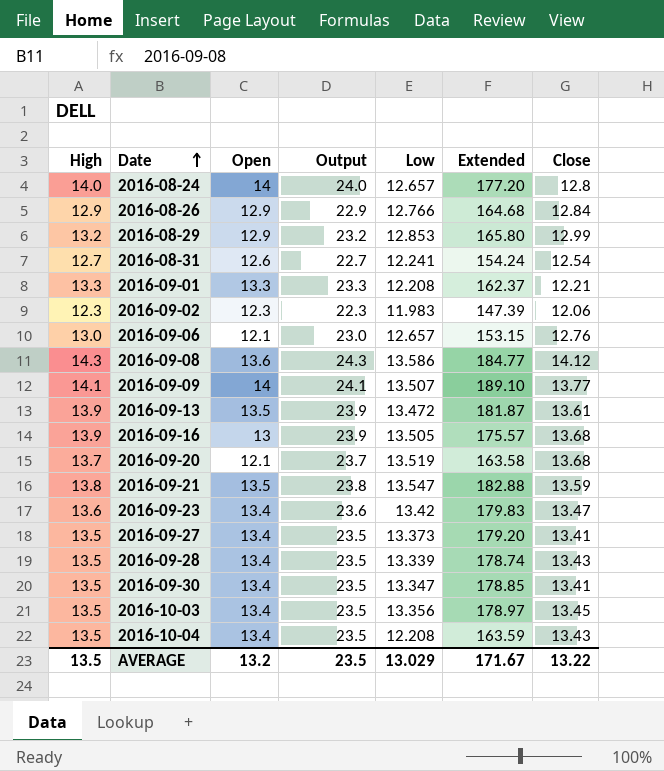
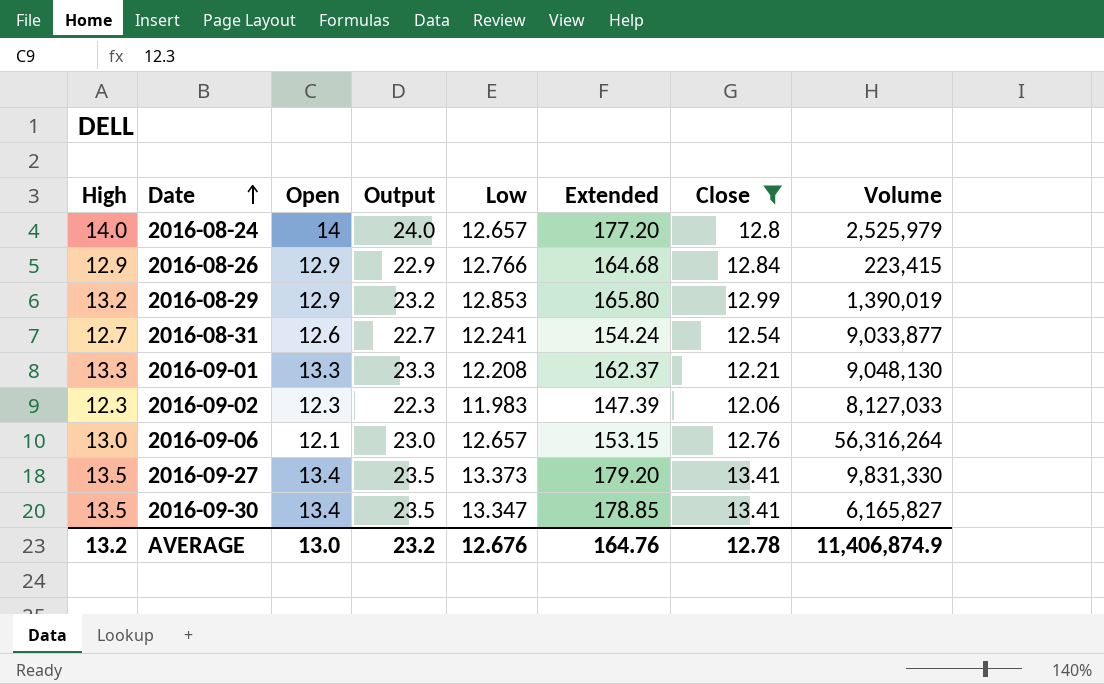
filter: none -> Close <= 13.41
column Volume | position: none -> 8
AVERAGE | High: 13.5 -> 13.2
AVERAGE | Open: 13.2 -> 13.0
AVERAGE | Output: 23.5 -> 23.2
AVERAGE | Low: 13.029 -> 12.676
AVERAGE | Extended: 171.67 -> 164.76
AVERAGE | Close: 13.22 -> 12.78

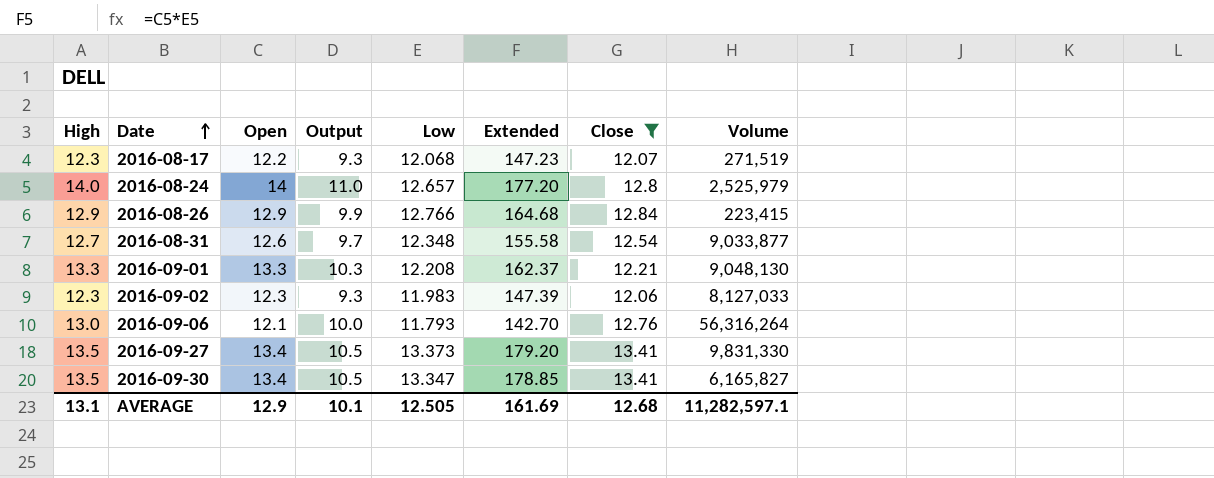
column Output | formula: [High] + 10 -> [High] - 3
row 2016-08-29: 13.2 | 12.9 | 23.2 | 12.853 | 165.80 | 12.99 | 1,390,019 -> none
row 2016-08-17: none -> 12.3 | 12.2 | 9.3 | 12.068 | 147.23 | 12.07 | 271,519
2016-08-31 | Low: 12.241 -> 12.348
2016-08-31 | Extended: 154.24 -> 155.58
2016-09-06 | Low: 12.657 -> 11.793
2016-09-06 | Extended: 153.15 -> 142.70
AVERAGE | High: 13.2 -> 13.1
AVERAGE | Open: 13.0 -> 12.9
AVERAGE | Output: 23.2 -> 10.1
AVERAGE | Low: 12.676 -> 12.505
AVERAGE | Extended: 164.76 -> 161.69
AVERAGE | Close: 12.78 -> 12.68
AVERAGE | Volume: 11,406,874.9 -> 11,282,597.1

